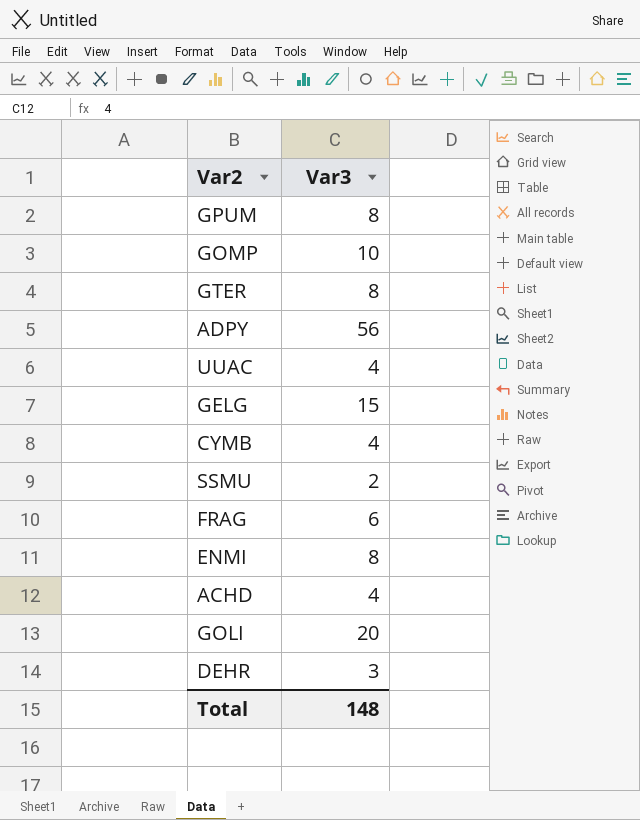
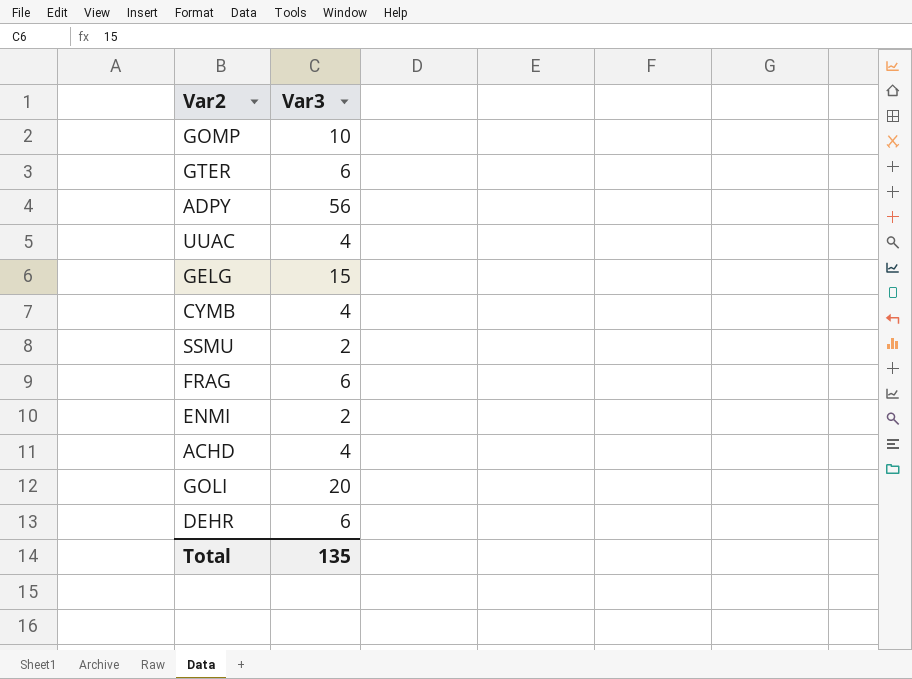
row GPUM: 8 -> none
GTER | Var3: 8 -> 6
ENMI | Var3: 8 -> 2
DEHR | Var3: 3 -> 6
Total | Var3: 148 -> 135

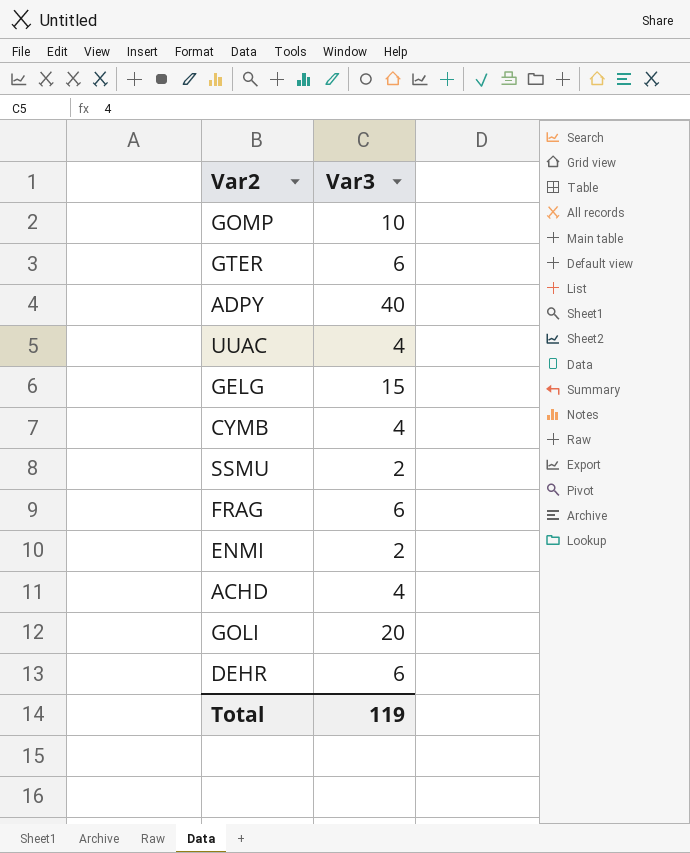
ADPY | Var3: 56 -> 40
Total | Var3: 135 -> 119

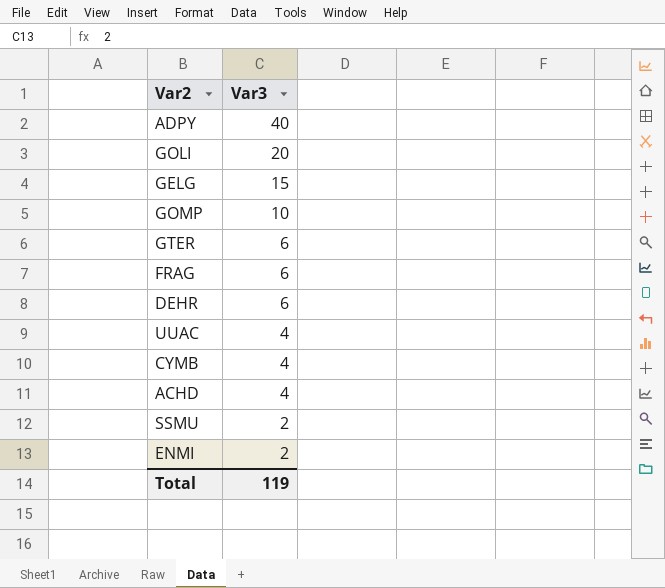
row order: none -> Var3 descending

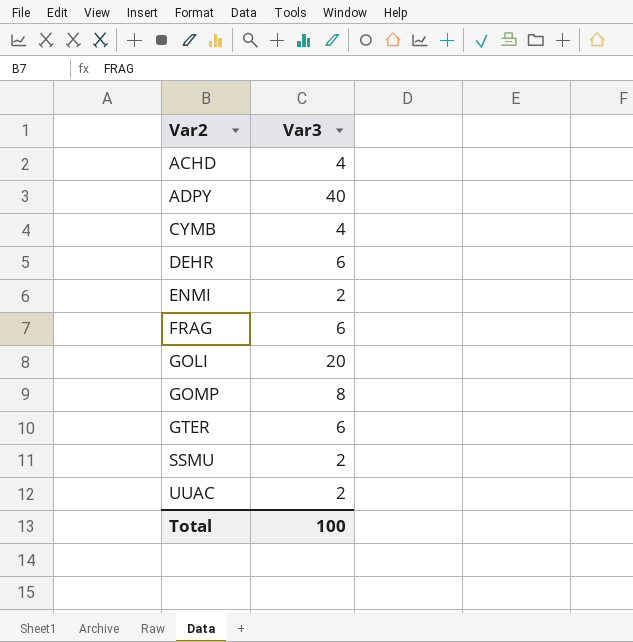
row order: Var3 descending -> Var2 ascending
row GELG: 15 -> none
GOMP | Var3: 10 -> 8
UUAC | Var3: 4 -> 2
Total | Var3: 119 -> 100

